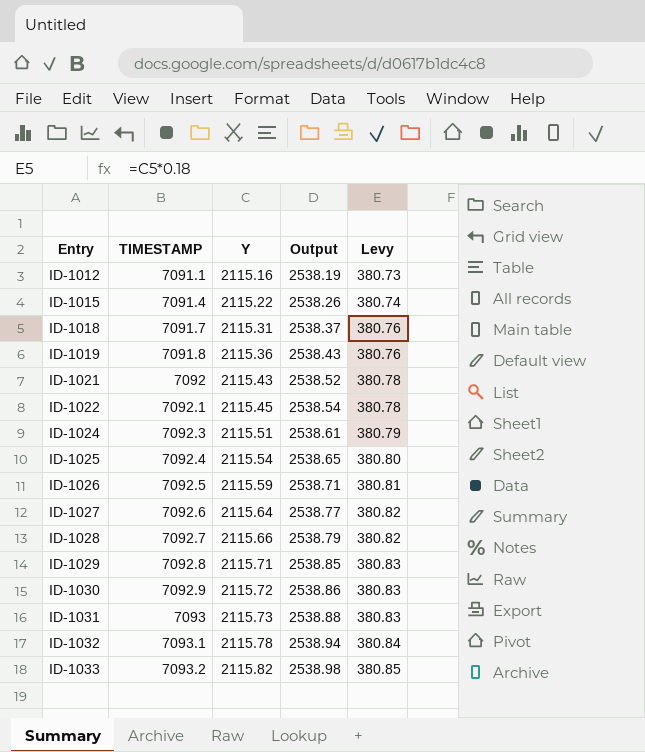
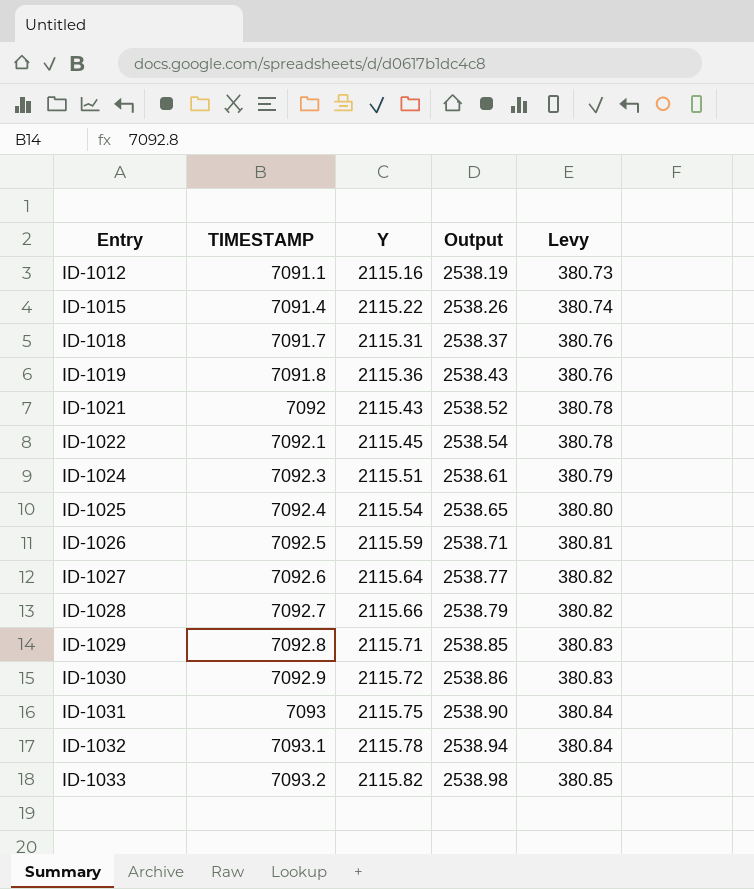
ID-1031 | Y: 2115.73 -> 2115.75
ID-1031 | Output: 2538.88 -> 2538.90
ID-1031 | Levy: 380.83 -> 380.84

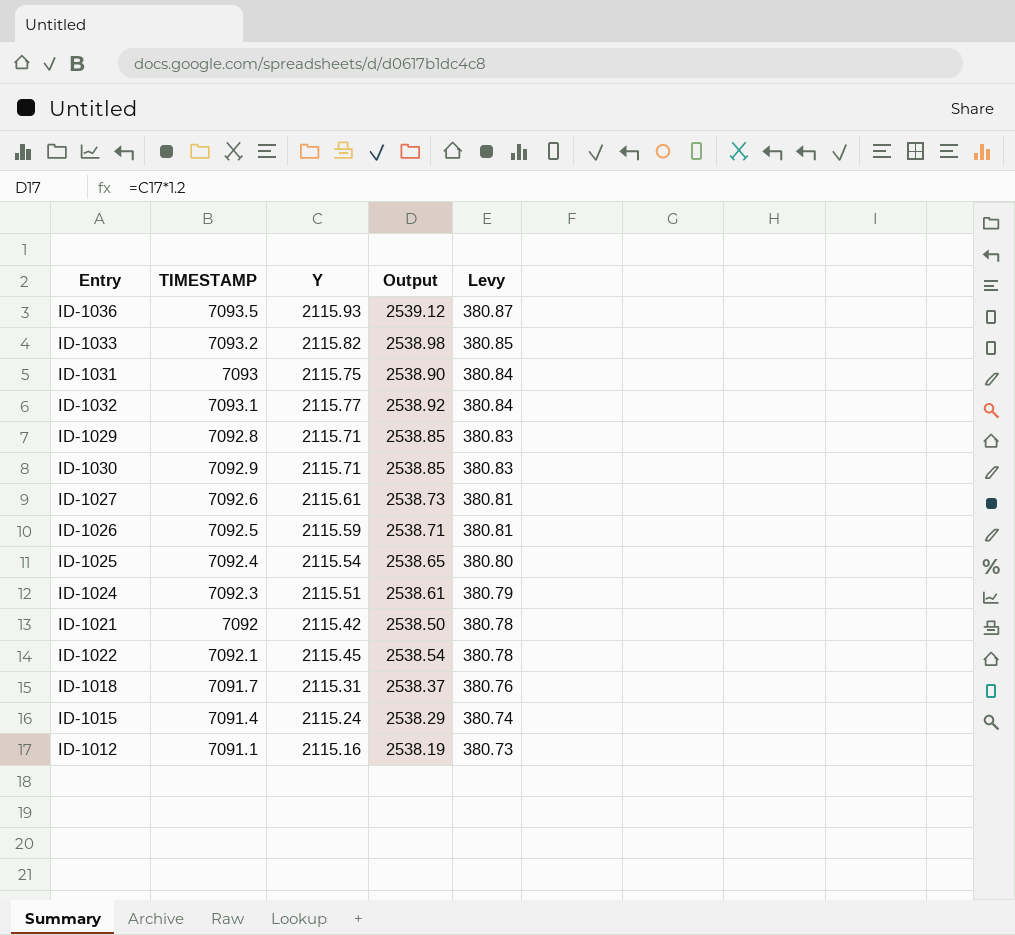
row order: Entry ascending -> Levy descending
row ID-1019: 7091.8 | 2115.36 | 2538.43 | 380.76 -> none
row ID-1028: 7092.7 | 2115.66 | 2538.79 | 380.82 -> none
row ID-1036: none -> 7093.5 | 2115.93 | 2539.12 | 380.87
ID-1032 | Y: 2115.78 -> 2115.77
ID-1032 | Output: 2538.94 -> 2538.92
ID-1030 | Y: 2115.72 -> 2115.71
ID-1030 | Output: 2538.86 -> 2538.85
ID-1027 | Y: 2115.64 -> 2115.61
ID-1027 | Output: 2538.77 -> 2538.73
ID-1027 | Levy: 380.82 -> 380.81
ID-1021 | Y: 2115.43 -> 2115.42
ID-1021 | Output: 2538.52 -> 2538.50
ID-1015 | Y: 2115.22 -> 2115.24
ID-1015 | Output: 2538.26 -> 2538.29

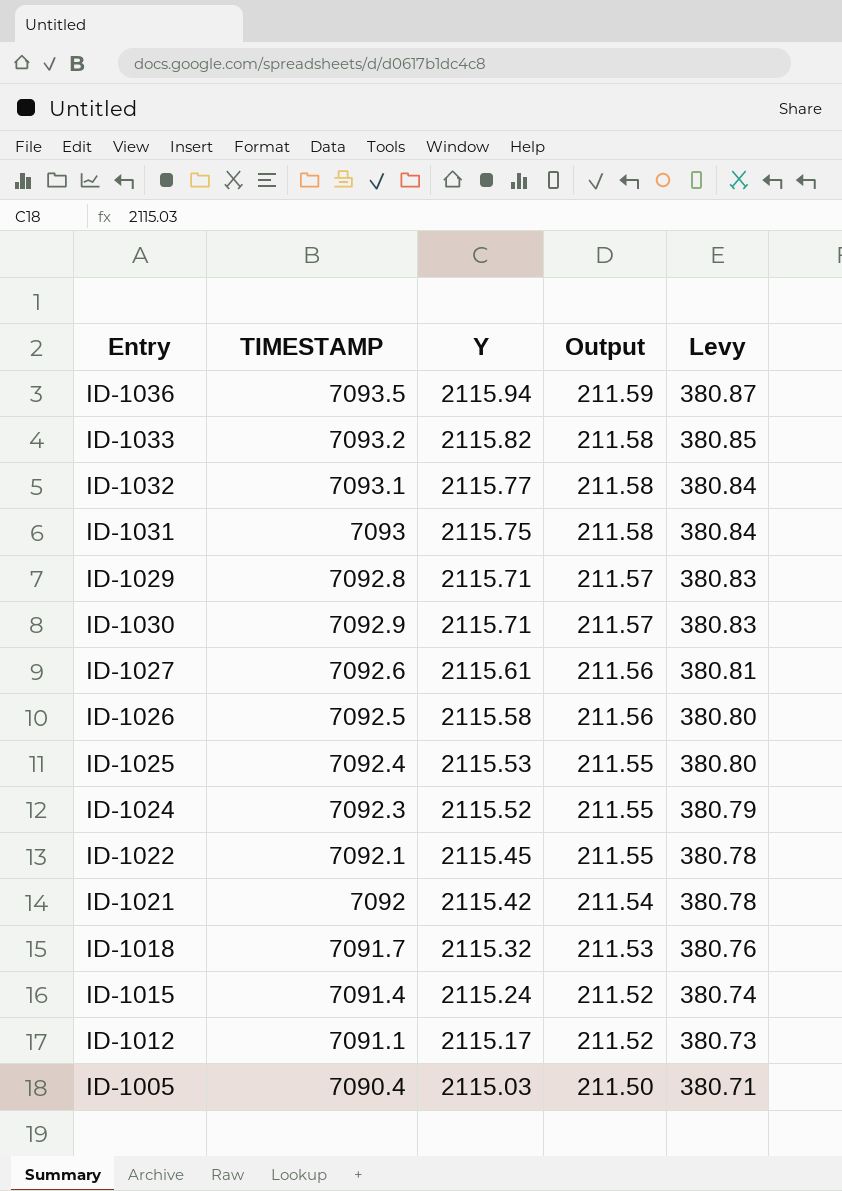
row order: Levy descending -> Y descending
column Output | formula: [Y] * 1.2 -> [Y] * 0.1
ID-1036 | Y: 2115.93 -> 2115.94
ID-1026 | Y: 2115.59 -> 2115.58
ID-1026 | Levy: 380.81 -> 380.80
ID-1025 | Y: 2115.54 -> 2115.53
ID-1024 | Y: 2115.51 -> 2115.52
ID-1018 | Y: 2115.31 -> 2115.32
ID-1012 | Y: 2115.16 -> 2115.17
row ID-1005: none -> 7090.4 | 2115.03 | 211.50 | 380.71

